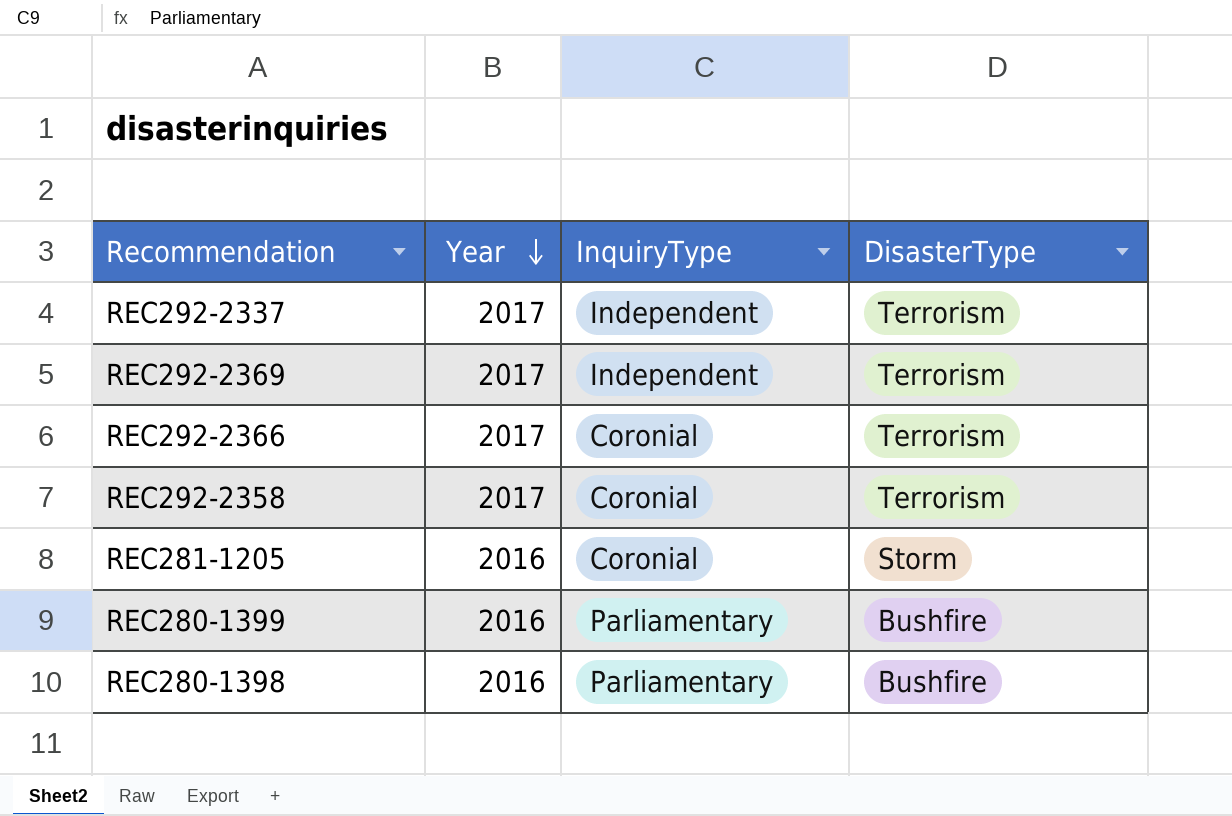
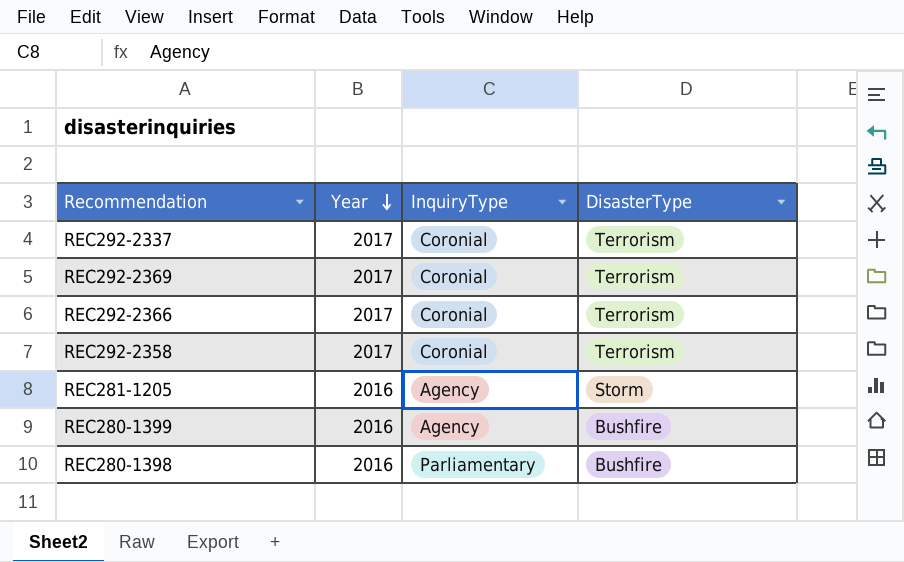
REC292-2337 | InquiryType: Independent -> Coronial
REC292-2369 | InquiryType: Independent -> Coronial
REC281-1205 | InquiryType: Coronial -> Agency
REC280-1399 | InquiryType: Parliamentary -> Agency

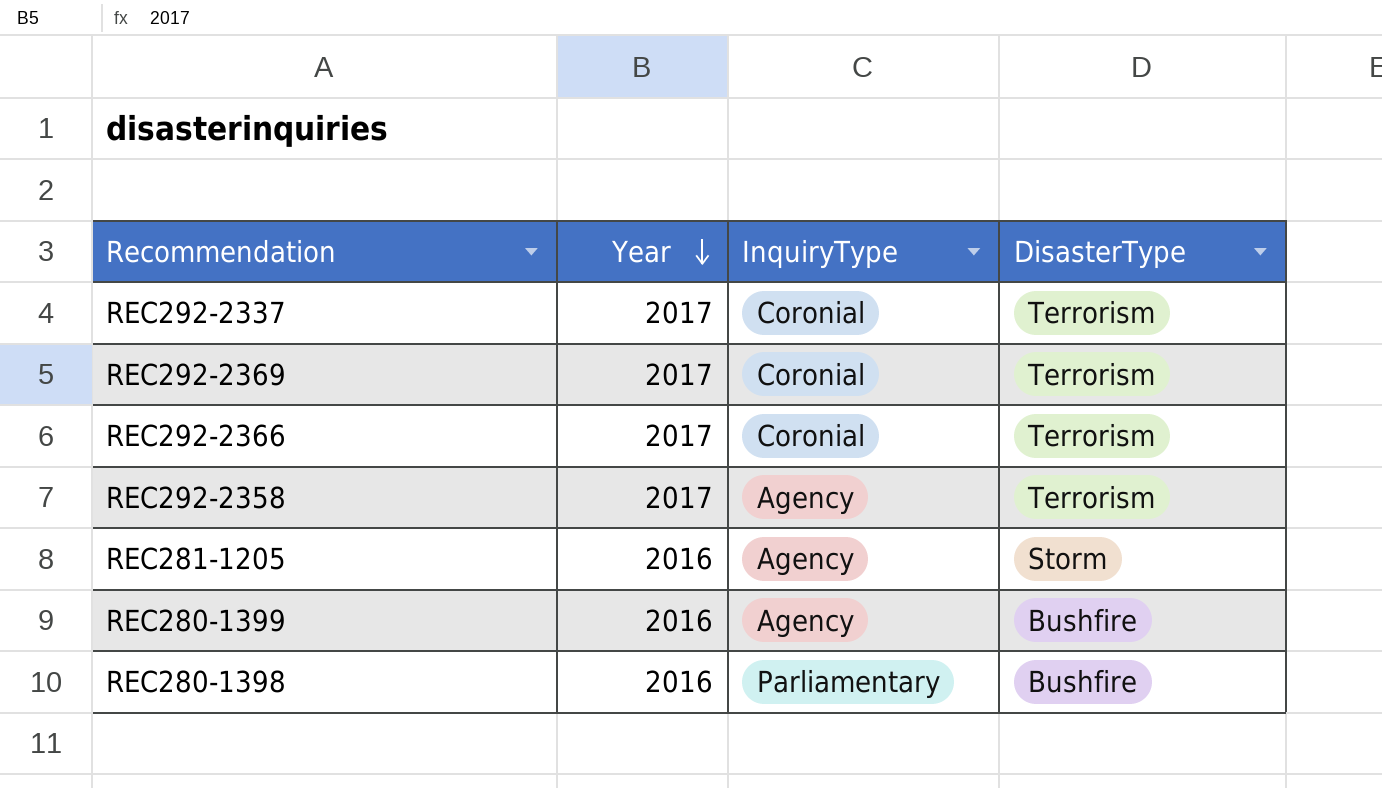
REC292-2358 | InquiryType: Coronial -> Agency

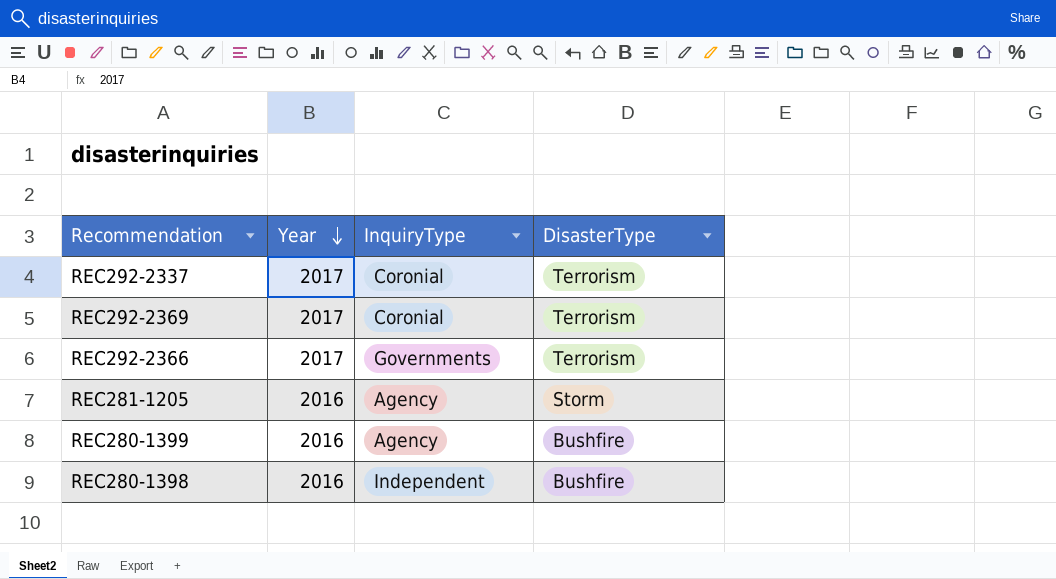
row REC292-2358: 2017 | Agency | Terrorism -> none
REC292-2366 | InquiryType: Coronial -> Governments
REC280-1398 | InquiryType: Parliamentary -> Independent

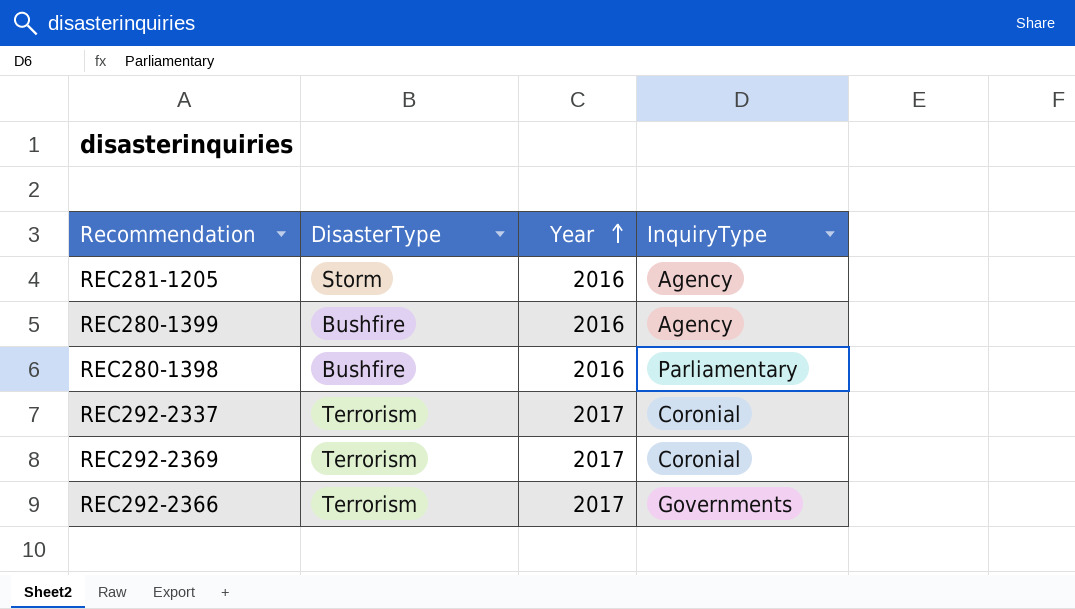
row order: Year descending -> Year ascending
column DisasterType | position: 4 -> 2
REC280-1398 | InquiryType: Independent -> Parliamentary

